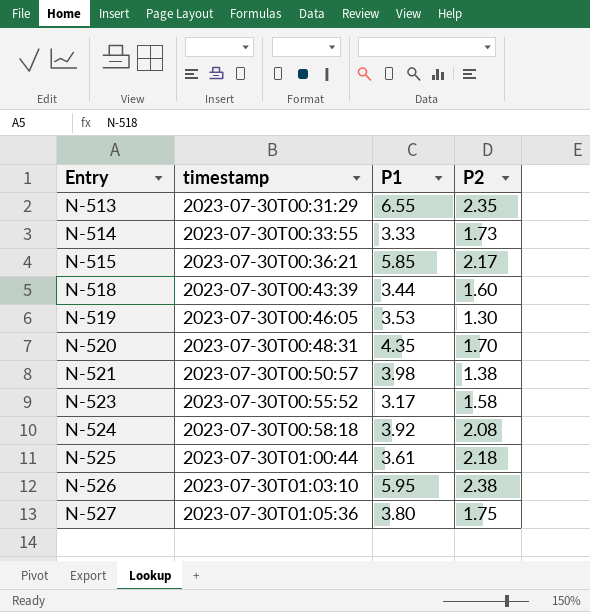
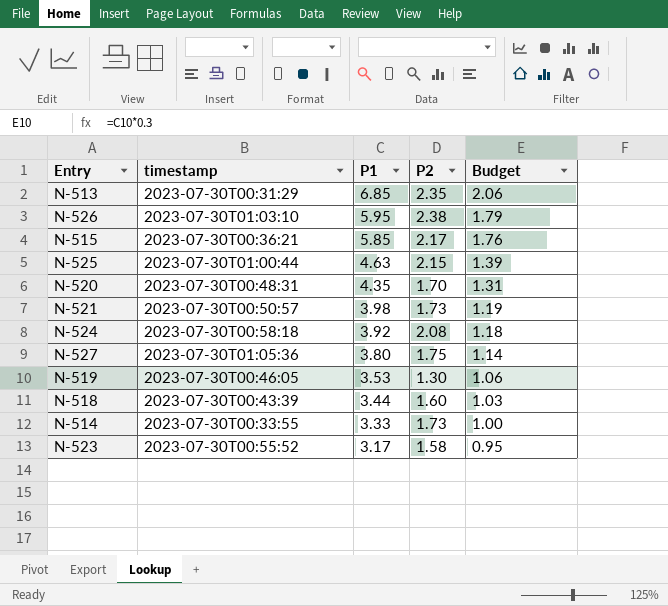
row order: Entry ascending -> P1 descending
column Budget | formula: none -> [P1] * 0.3
N-513 | P1: 6.55 -> 6.85
N-525 | P1: 3.61 -> 4.63
N-525 | P2: 2.18 -> 2.15
N-521 | P2: 1.38 -> 1.73

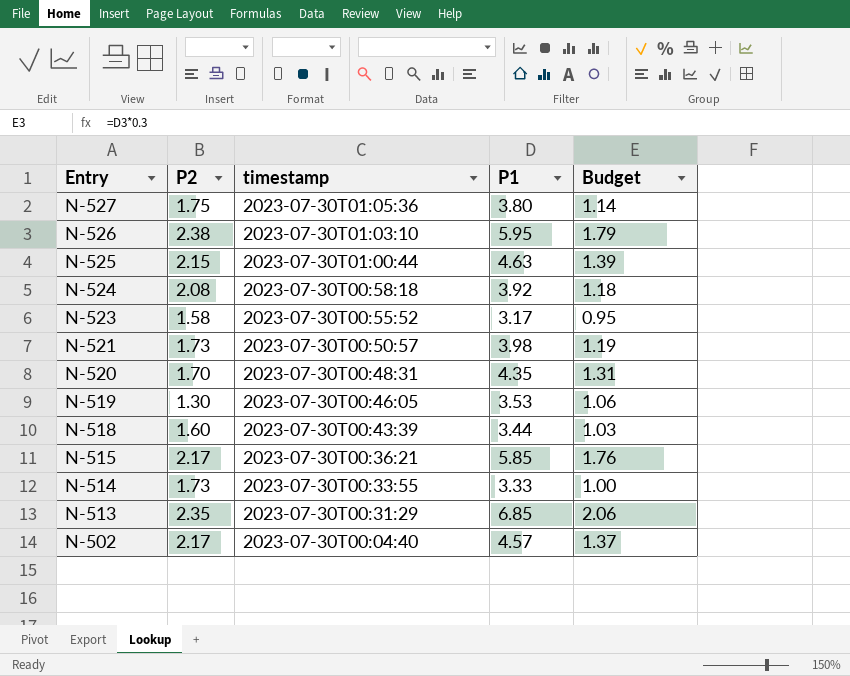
row order: P1 descending -> Entry descending
column P2 | position: 4 -> 2
row N-502: none -> 2.17 | 2023-07-30T00:04:40 | 4.57 | 1.37

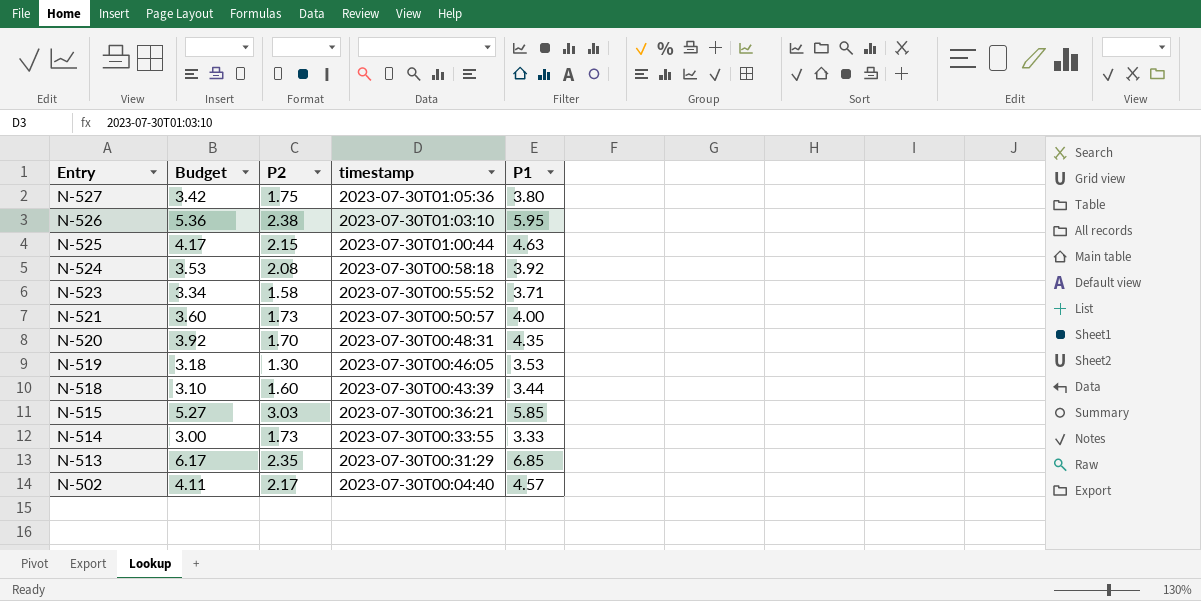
column Budget | formula: [P1] * 0.3 -> [P1] * 0.9
column Budget | position: 5 -> 2
N-523 | P1: 3.17 -> 3.71
N-521 | P1: 3.98 -> 4.00
N-515 | P2: 2.17 -> 3.03

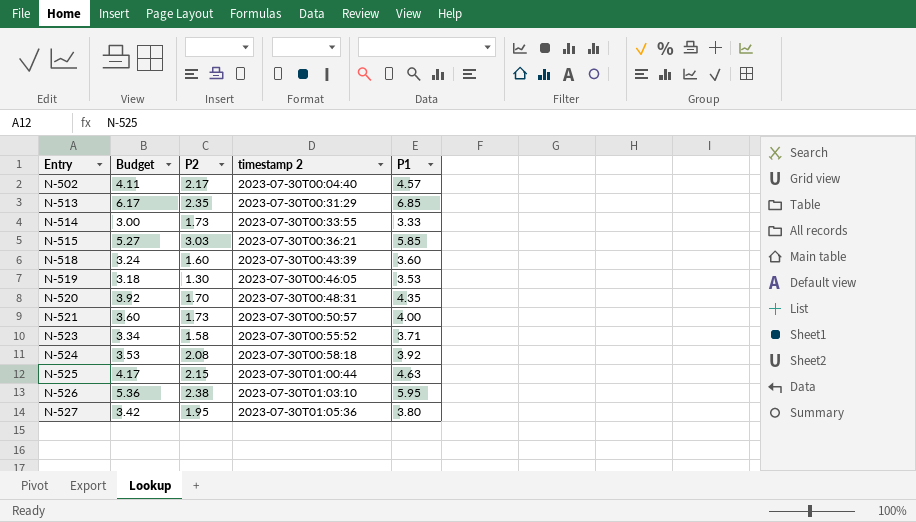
row order: Entry descending -> Entry ascending
column name: timestamp -> timestamp 2
N-518 | Budget: 3.10 -> 3.24
N-518 | P1: 3.44 -> 3.60
N-527 | P2: 1.75 -> 1.95

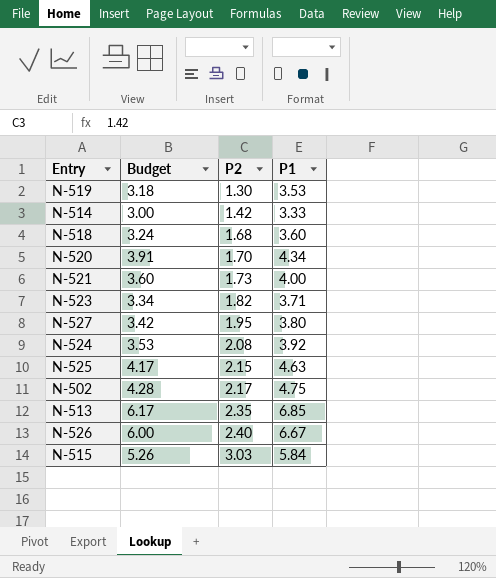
row order: Entry ascending -> P2 ascending
column timestamp 2 | position: 4 -> none
N-514 | P2: 1.73 -> 1.42
N-518 | P2: 1.60 -> 1.68
N-520 | Budget: 3.92 -> 3.91
N-520 | P1: 4.35 -> 4.34
N-523 | P2: 1.58 -> 1.82
N-502 | Budget: 4.11 -> 4.28
N-502 | P1: 4.57 -> 4.75
N-526 | Budget: 5.36 -> 6.00
N-526 | P2: 2.38 -> 2.40
N-526 | P1: 5.95 -> 6.67
N-515 | Budget: 5.27 -> 5.26
N-515 | P1: 5.85 -> 5.84

